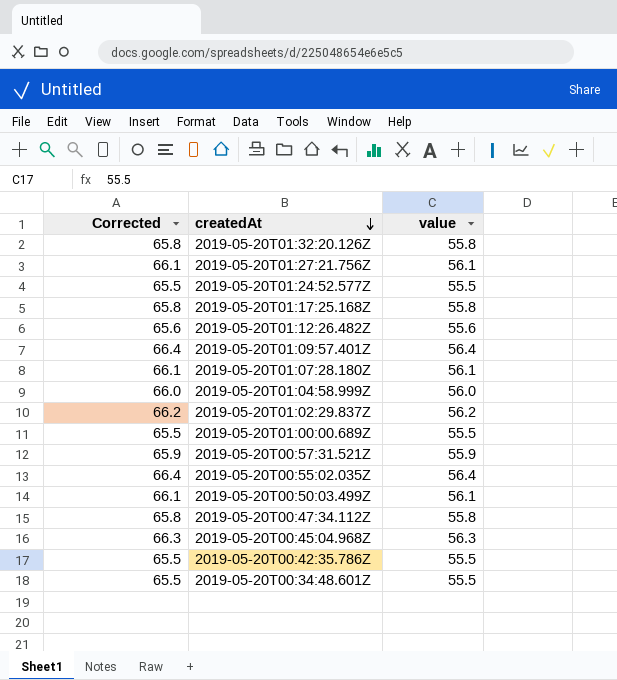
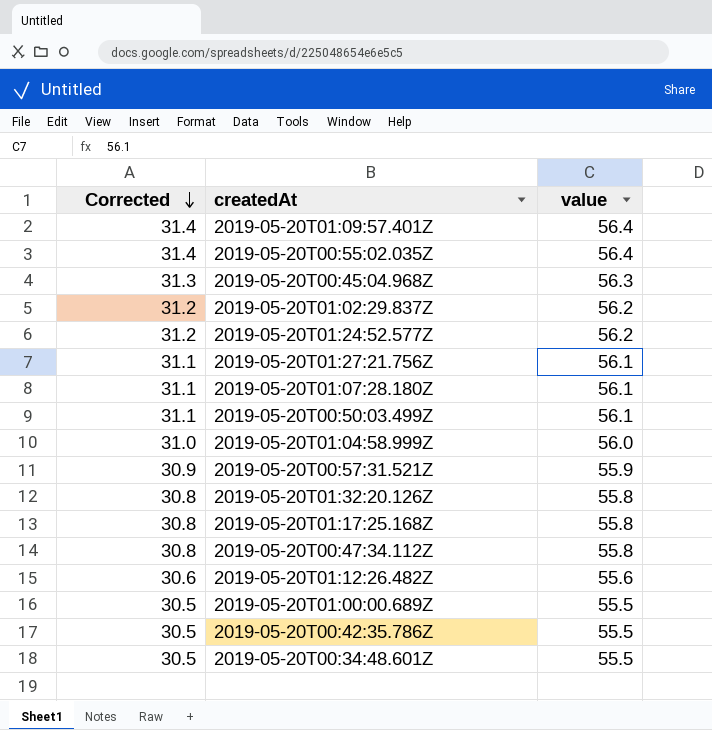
row order: createdAt descending -> Corrected descending
column Corrected | formula: [value] + 10 -> [value] - 25
2019-05-20T01:24:52.577Z | value: 55.5 -> 56.2

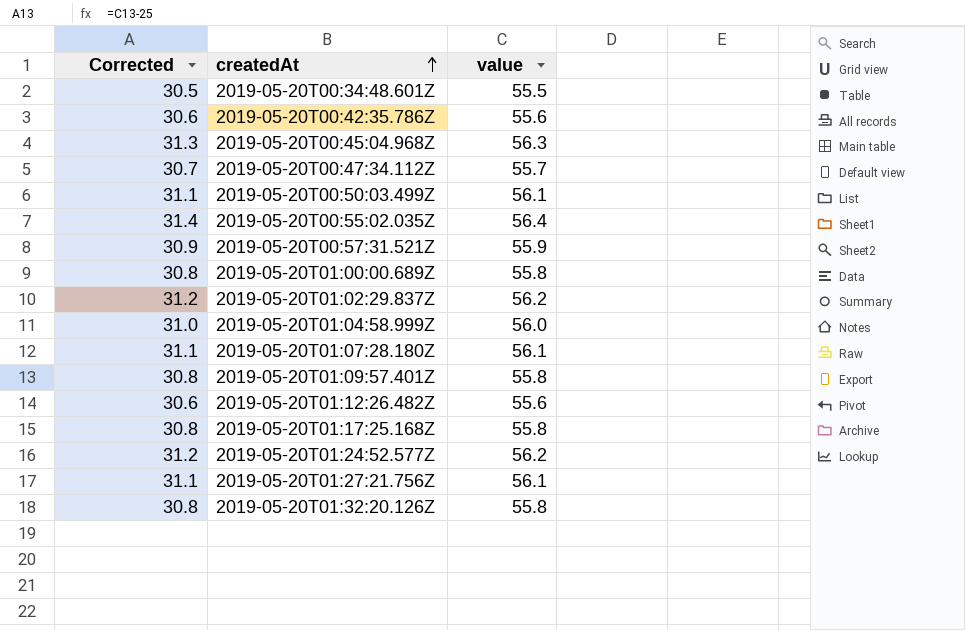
row order: Corrected descending -> createdAt ascending
2019-05-20T00:42:35.786Z | Corrected: 30.5 -> 30.6
2019-05-20T00:42:35.786Z | value: 55.5 -> 55.6
2019-05-20T00:47:34.112Z | Corrected: 30.8 -> 30.7
2019-05-20T00:47:34.112Z | value: 55.8 -> 55.7
2019-05-20T01:00:00.689Z | Corrected: 30.5 -> 30.8
2019-05-20T01:00:00.689Z | value: 55.5 -> 55.8
2019-05-20T01:09:57.401Z | Corrected: 31.4 -> 30.8
2019-05-20T01:09:57.401Z | value: 56.4 -> 55.8

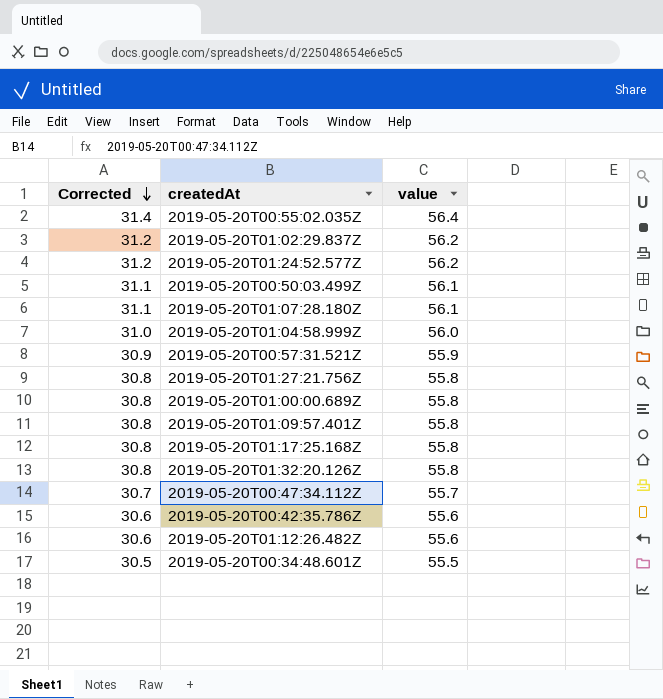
row order: createdAt ascending -> Corrected descending
row 2019-05-20T00:45:04.968Z: 31.3 | 56.3 -> none
2019-05-20T01:27:21.756Z | Corrected: 31.1 -> 30.8
2019-05-20T01:27:21.756Z | value: 56.1 -> 55.8

